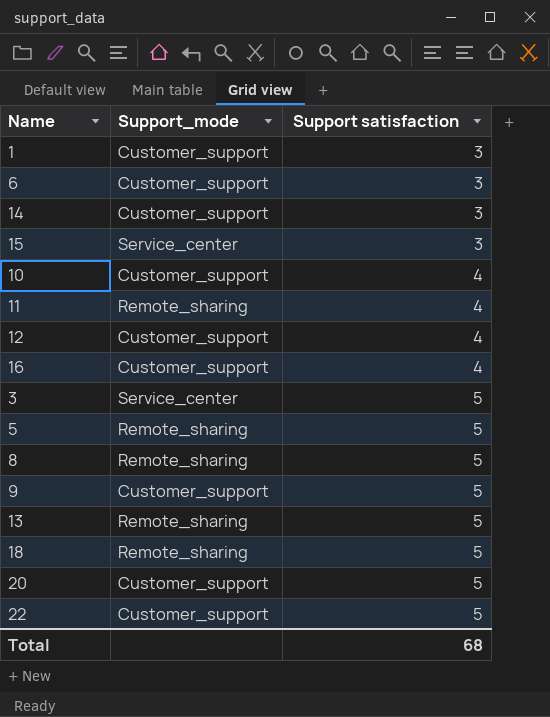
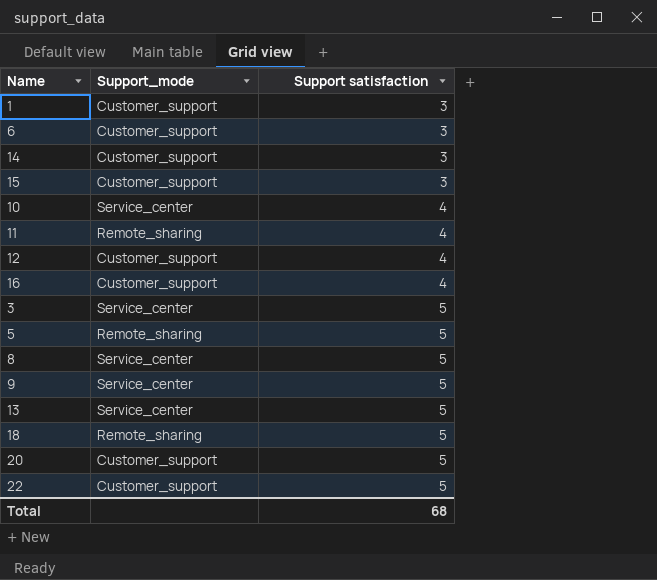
15 | Support_mode: Service_center -> Customer_support
10 | Support_mode: Customer_support -> Service_center
8 | Support_mode: Remote_sharing -> Service_center
9 | Support_mode: Customer_support -> Service_center
13 | Support_mode: Remote_sharing -> Service_center

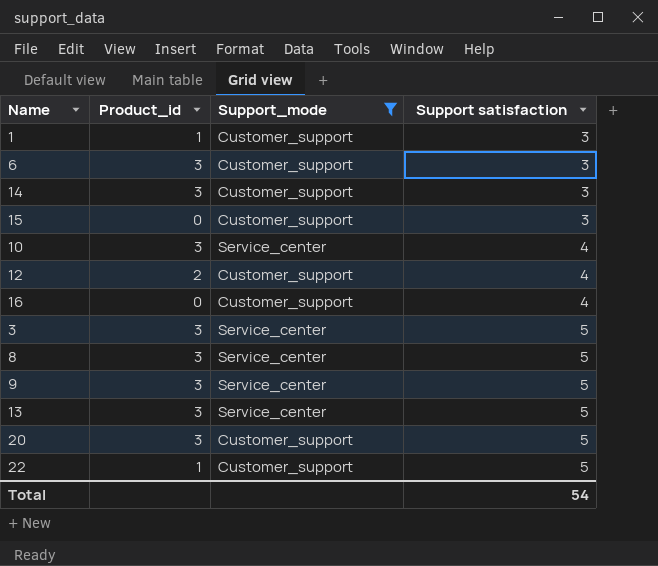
filter: none -> Support_mode != Remote_sharing
column Product_id | position: none -> 2
Total | Support satisfaction: 68 -> 54

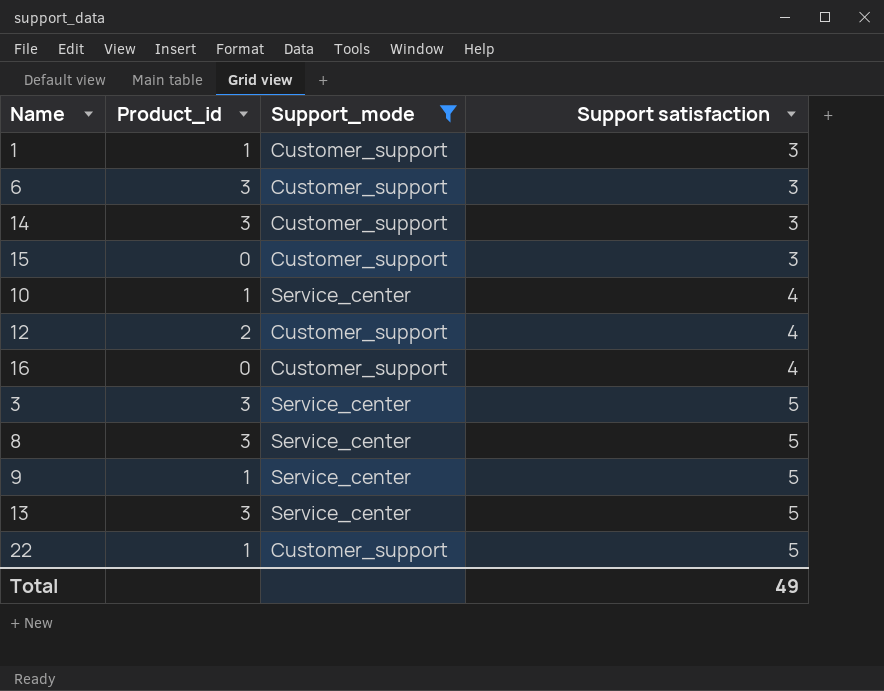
row 20: 3 | Customer_support | 5 -> none
10 | Product_id: 3 -> 1
9 | Product_id: 3 -> 1
Total | Support satisfaction: 54 -> 49

